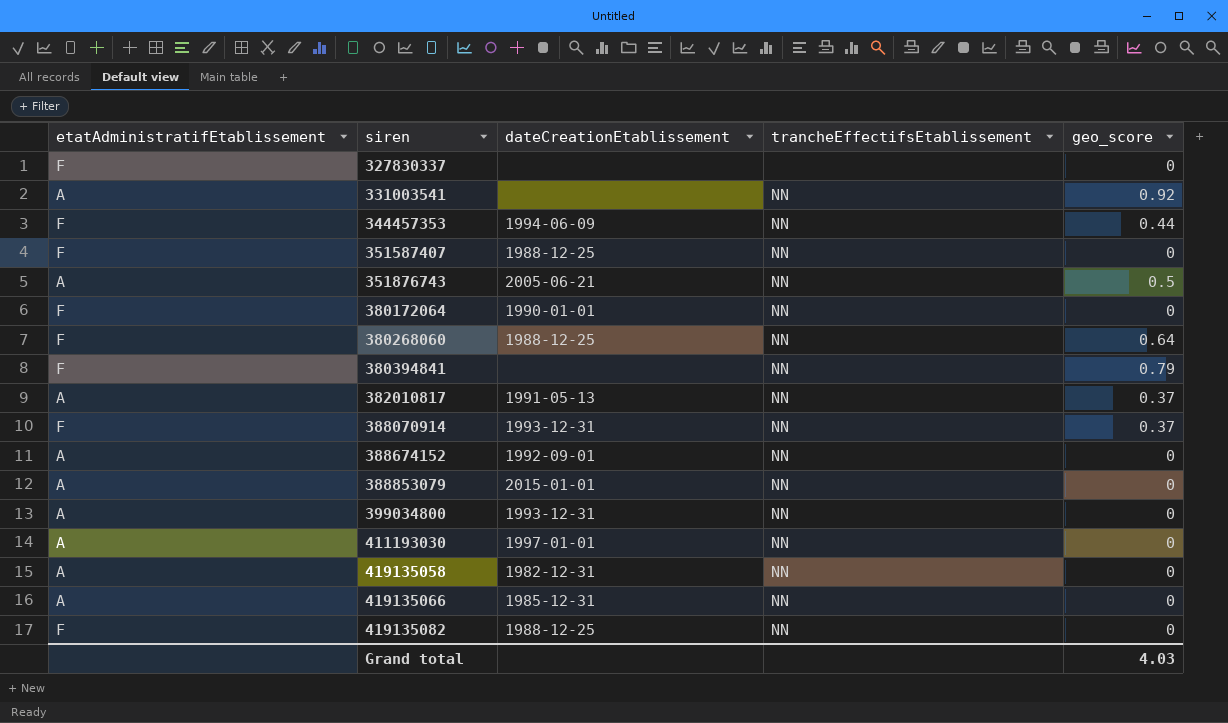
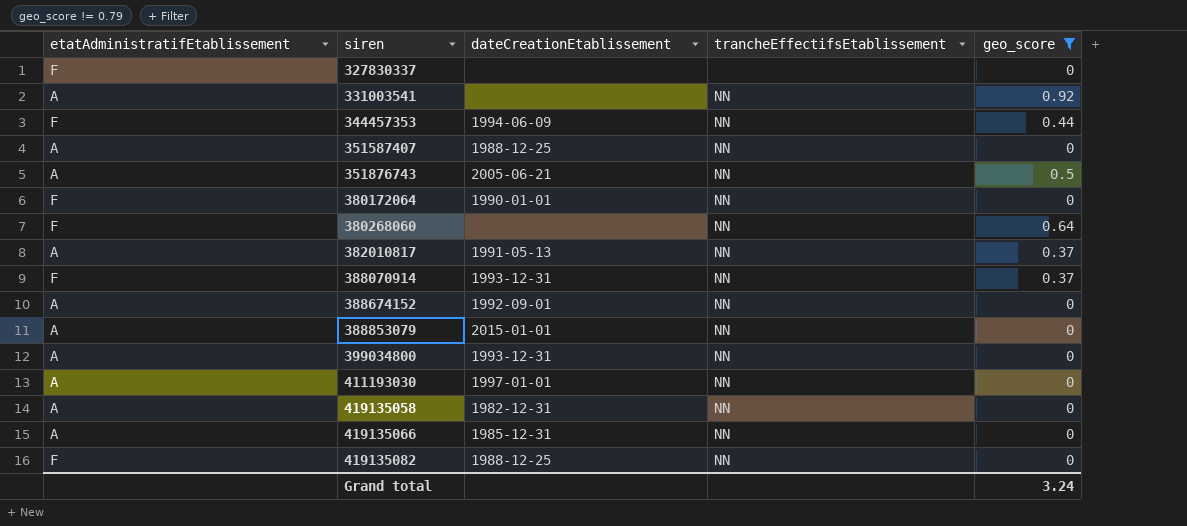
filter: none -> geo_score != 0.79
351587407 | etatAdministratifEtablissement: F -> A
380268060 | dateCreationEtablissement: 1988-12-25 -> none
Grand total | geo_score: 4.03 -> 3.24

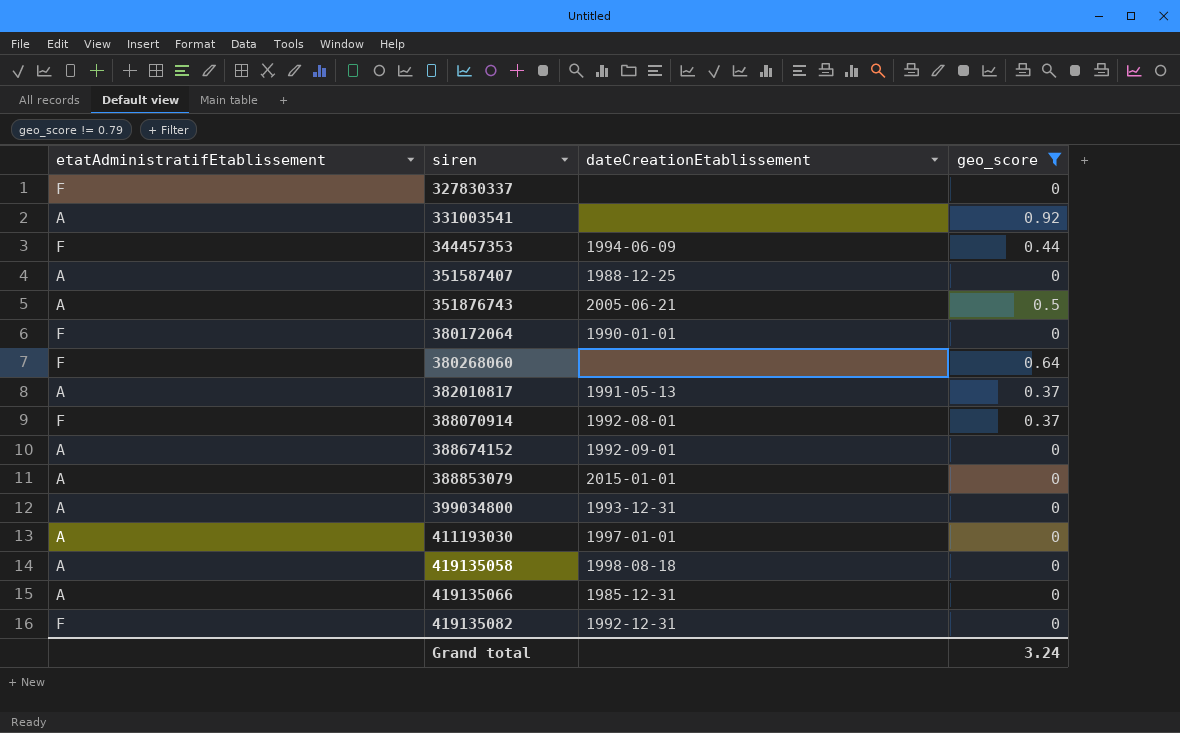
column trancheEffectifsEtablissement | position: 4 -> none
388070914 | dateCreationEtablissement: 1993-12-31 -> 1992-08-01
419135058 | dateCreationEtablissement: 1982-12-31 -> 1998-08-18
419135082 | dateCreationEtablissement: 1988-12-25 -> 1992-12-31

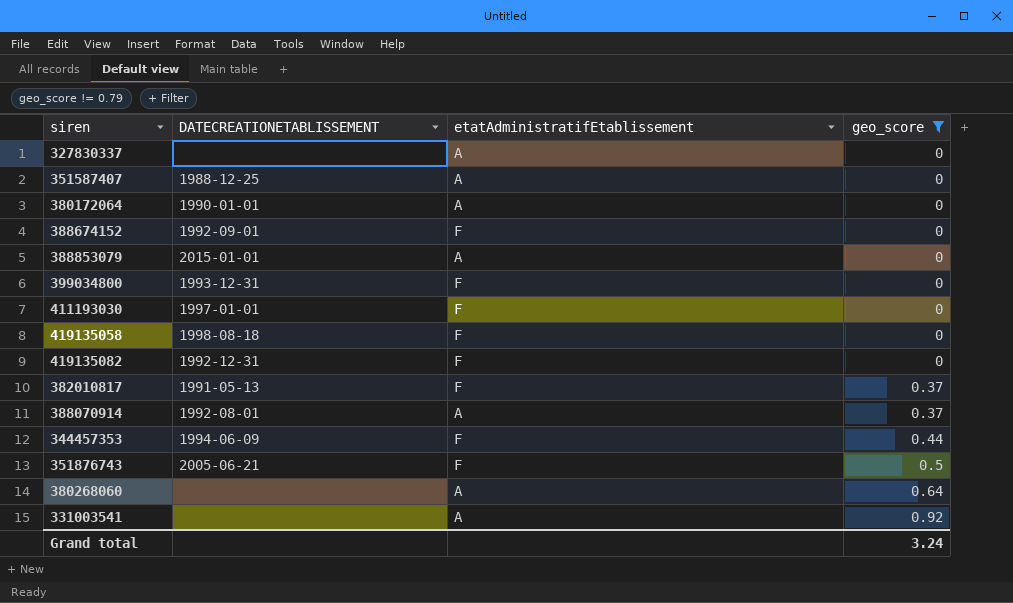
row order: siren ascending -> geo_score ascending
column name: dateCreationEtablissement -> DATECREATIONETABLISSEMENT
column etatAdministratifEtablissement | position: 1 -> 3
row 419135066: A | 1985-12-31 | 0 -> none
327830337 | etatAdministratifEtablissement: F -> A
380172064 | etatAdministratifEtablissement: F -> A
388674152 | etatAdministratifEtablissement: A -> F
399034800 | etatAdministratifEtablissement: A -> F
411193030 | etatAdministratifEtablissement: A -> F
419135058 | etatAdministratifEtablissement: A -> F
382010817 | etatAdministratifEtablissement: A -> F
388070914 | etatAdministratifEtablissement: F -> A
351876743 | etatAdministratifEtablissement: A -> F
380268060 | etatAdministratifEtablissement: F -> A

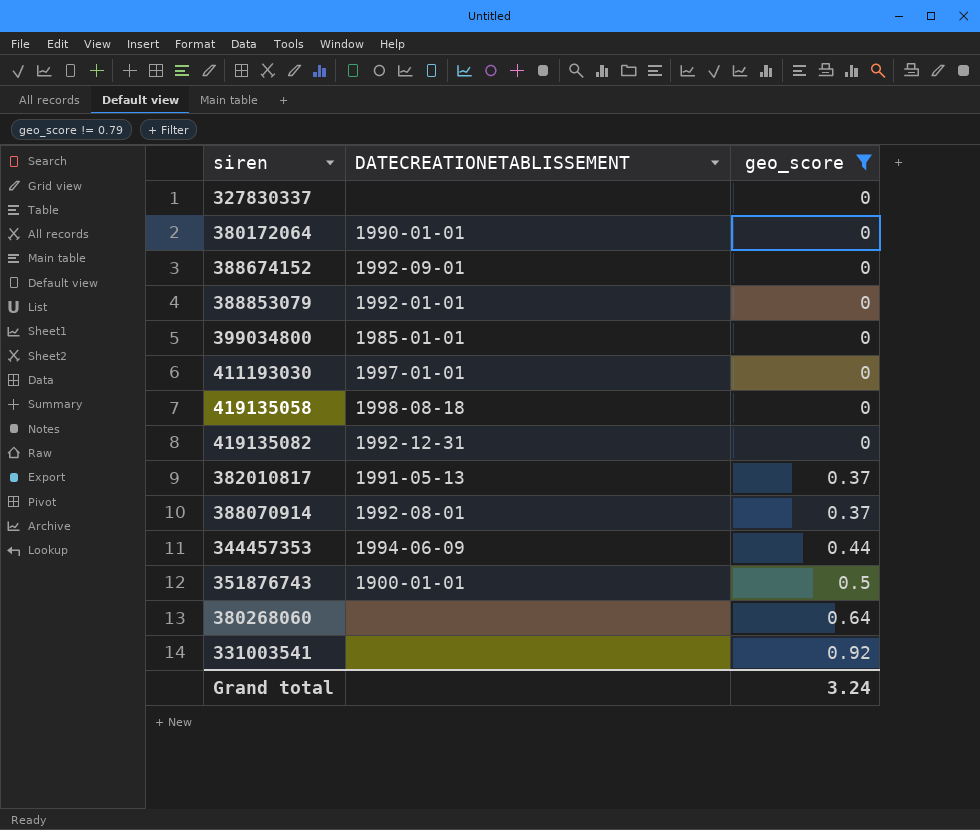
column etatAdministratifEtablissement | position: 3 -> none
row 351587407: 1988-12-25 | A | 0 -> none
388853079 | DATECREATIONETABLISSEMENT: 2015-01-01 -> 1992-01-01
399034800 | DATECREATIONETABLISSEMENT: 1993-12-31 -> 1985-01-01
351876743 | DATECREATIONETABLISSEMENT: 2005-06-21 -> 1900-01-01

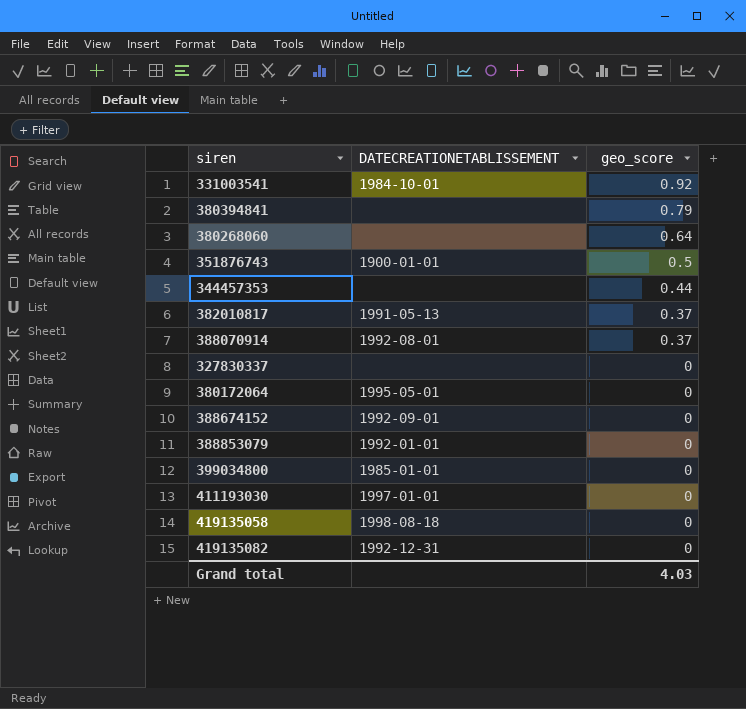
filter: geo_score != 0.79 -> none
row order: geo_score ascending -> geo_score descending
331003541 | DATECREATIONETABLISSEMENT: none -> 1984-10-01
344457353 | DATECREATIONETABLISSEMENT: 1994-06-09 -> none
380172064 | DATECREATIONETABLISSEMENT: 1990-01-01 -> 1995-05-01
Grand total | geo_score: 3.24 -> 4.03

